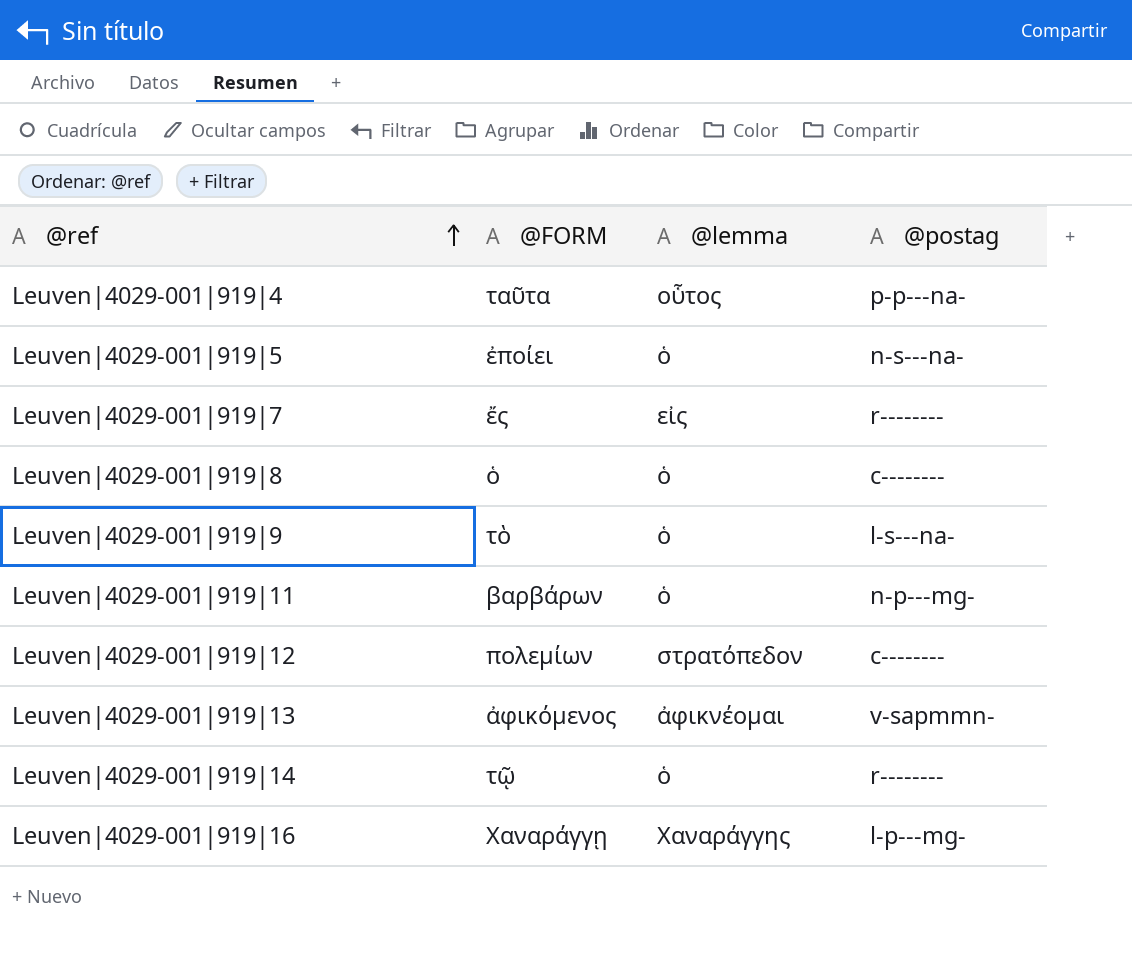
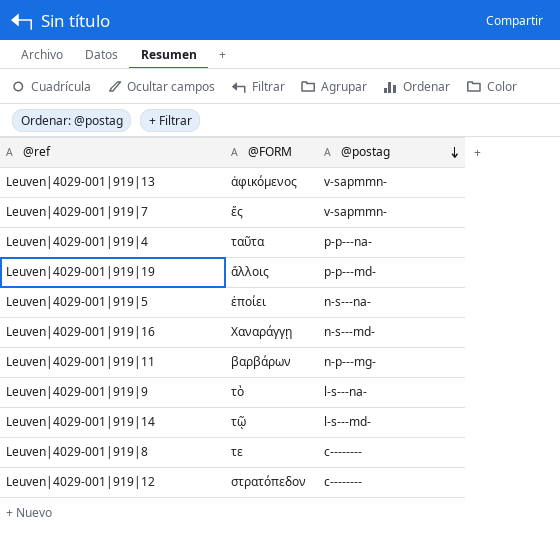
row order: @ref ascending -> @postag descending
column @lemma | position: 3 -> none
Leuven|4029-001|919|7 | @postag: r-------- -> v-sapmmn-
row Leuven|4029-001|919|19: none -> ἄλλοις | p-p---md-
Leuven|4029-001|919|16 | @postag: l-p---mg- -> n-s---md-
Leuven|4029-001|919|14 | @postag: r-------- -> l-s---md-
Leuven|4029-001|919|8 | @FORM: ὁ -> τε
Leuven|4029-001|919|12 | @FORM: πολεμίων -> στρατόπεδον

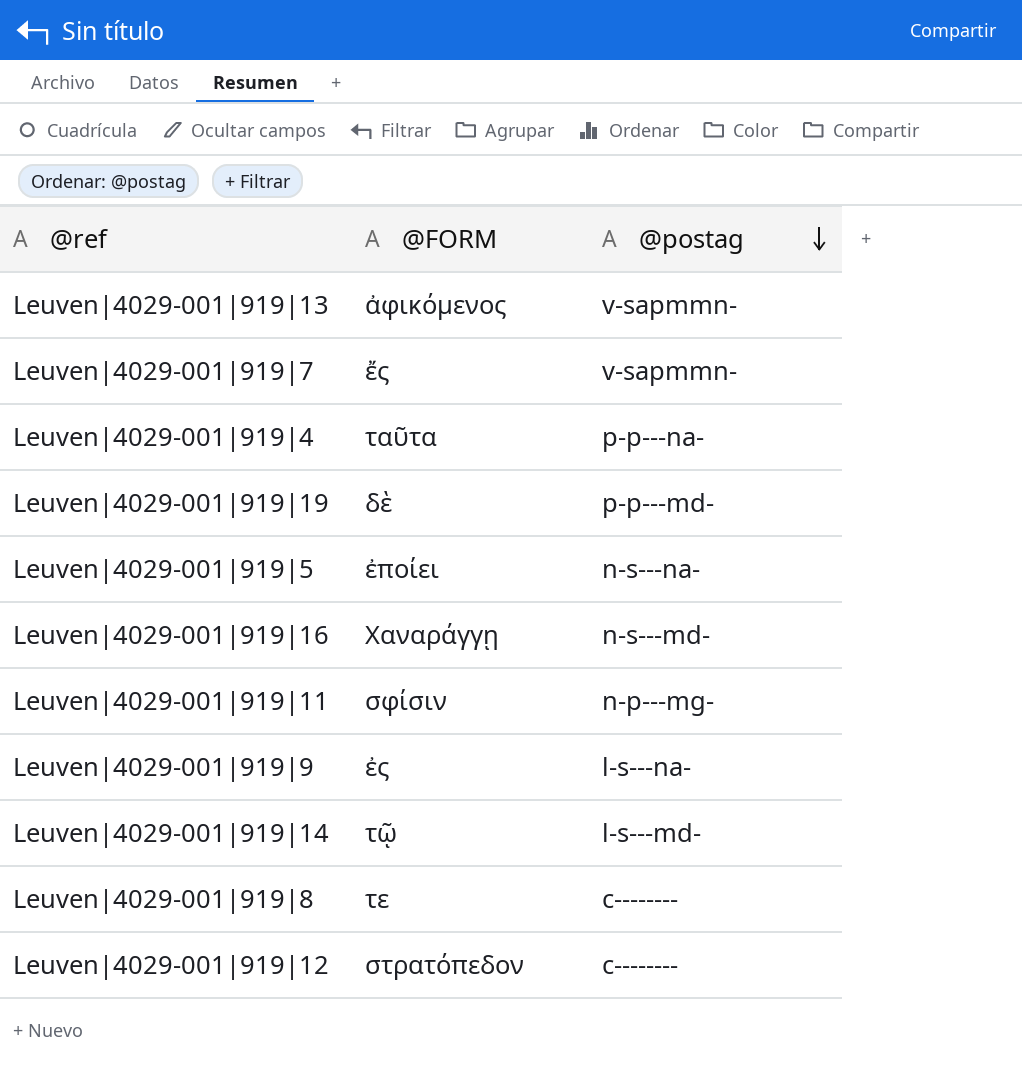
Leuven|4029-001|919|19 | @FORM: ἄλλοις -> δὲ
Leuven|4029-001|919|11 | @FORM: βαρβάρων -> σφίσιν
Leuven|4029-001|919|9 | @FORM: τὸ -> ἐς

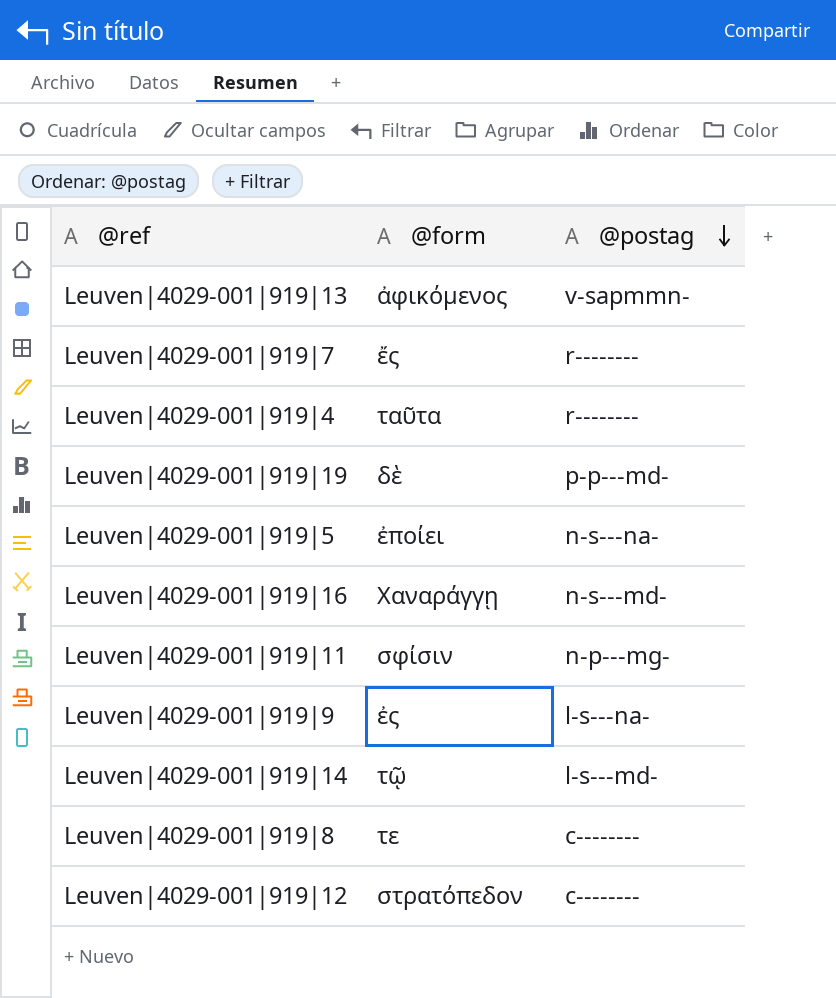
column name: @FORM -> @form
Leuven|4029-001|919|7 | @postag: v-sapmmn- -> r--------
Leuven|4029-001|919|4 | @postag: p-p---na- -> r--------

